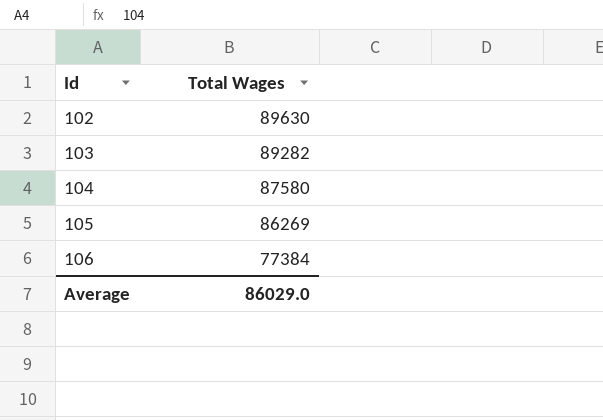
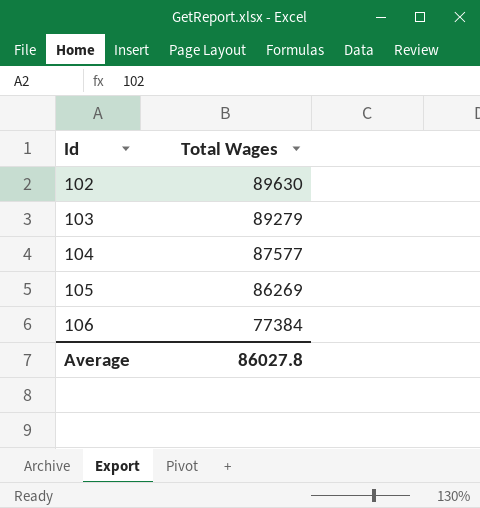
103 | Total Wages: 89282 -> 89279
104 | Total Wages: 87580 -> 87577
Average | Total Wages: 86029.0 -> 86027.8

